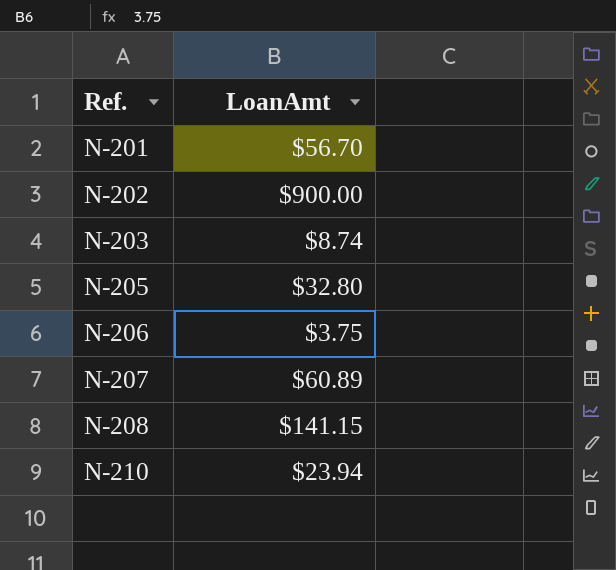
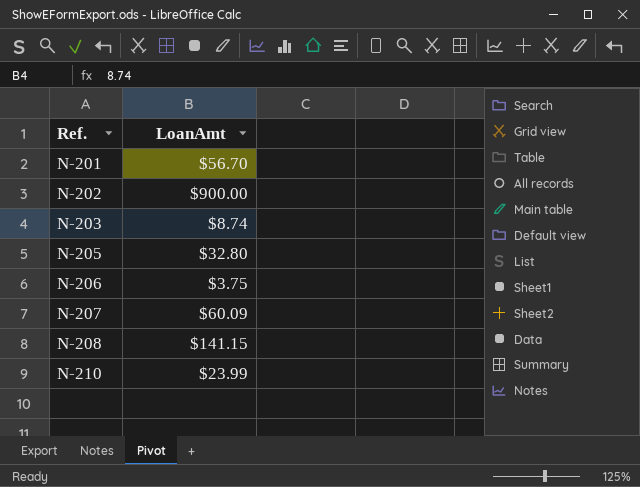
N-207 | LoanAmt: $60.89 -> $60.09
N-210 | LoanAmt: $23.94 -> $23.99

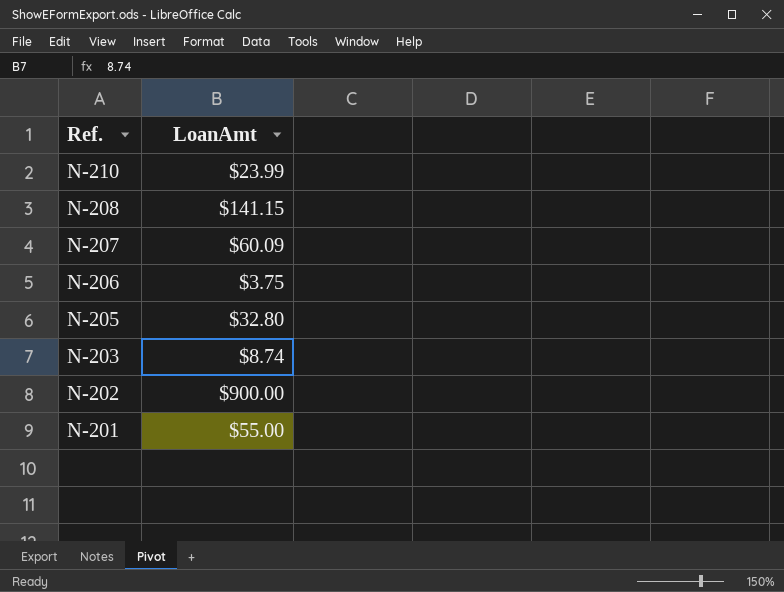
row order: Ref. ascending -> Ref. descending
N-201 | LoanAmt: $56.70 -> $55.00

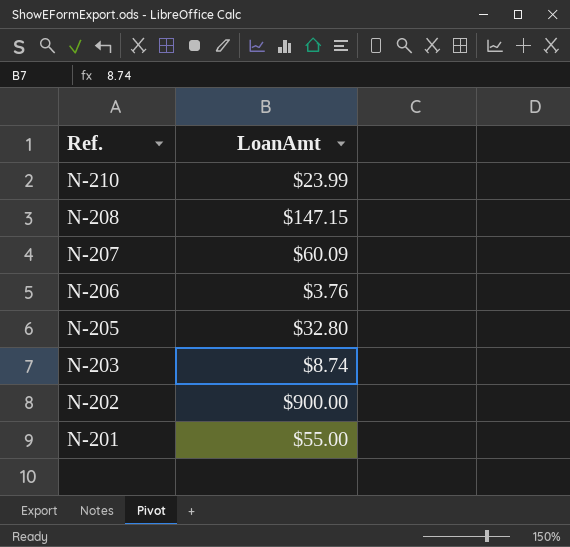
N-208 | LoanAmt: $141.15 -> $147.15
N-206 | LoanAmt: $3.75 -> $3.76

